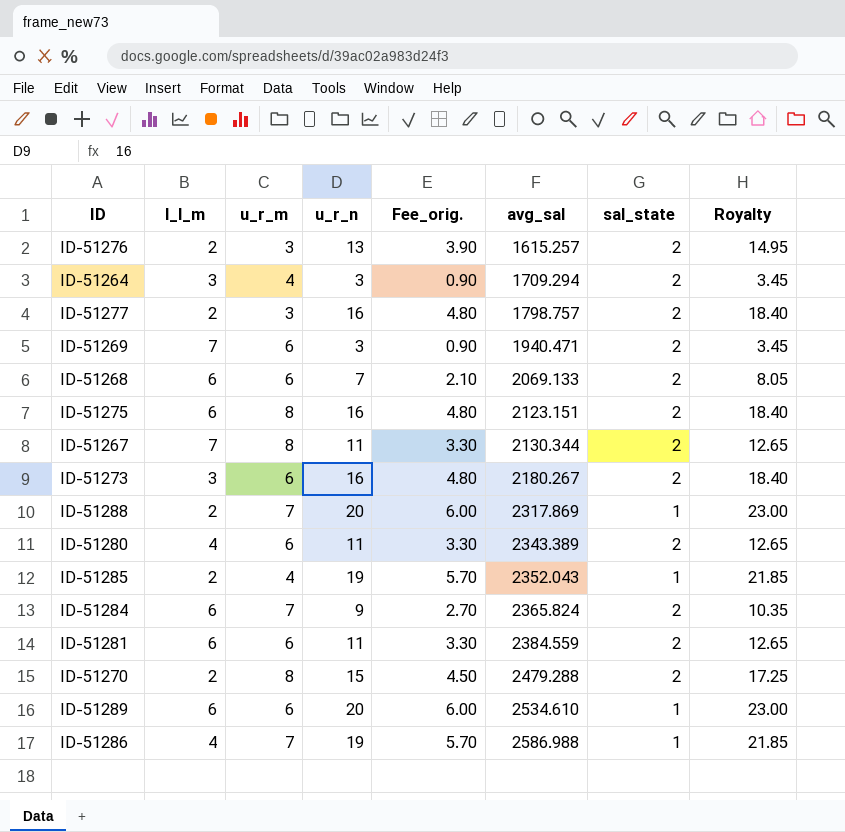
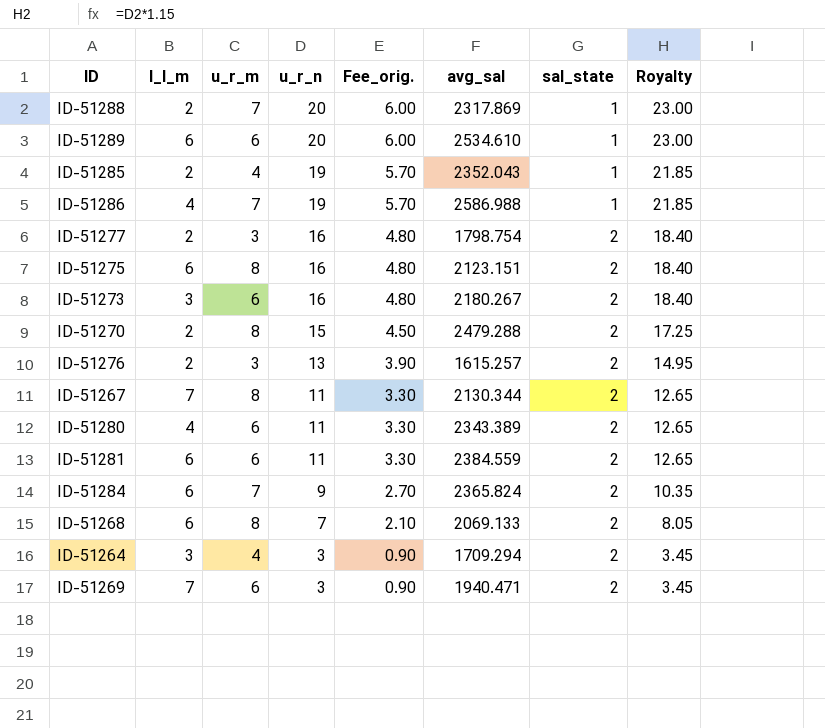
row order: avg_sal ascending -> u_r_n descending
ID-51277 | avg_sal: 1798.757 -> 1798.754
ID-51268 | u_r_m: 6 -> 8

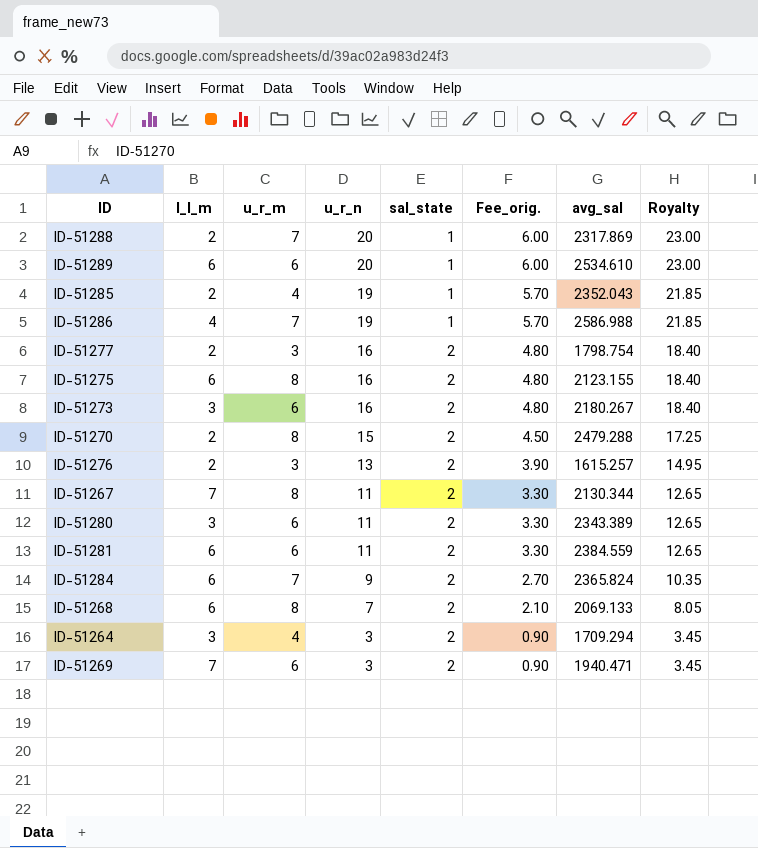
column sal_state | position: 7 -> 5
ID-51275 | avg_sal: 2123.151 -> 2123.155
ID-51280 | l_l_m: 4 -> 3

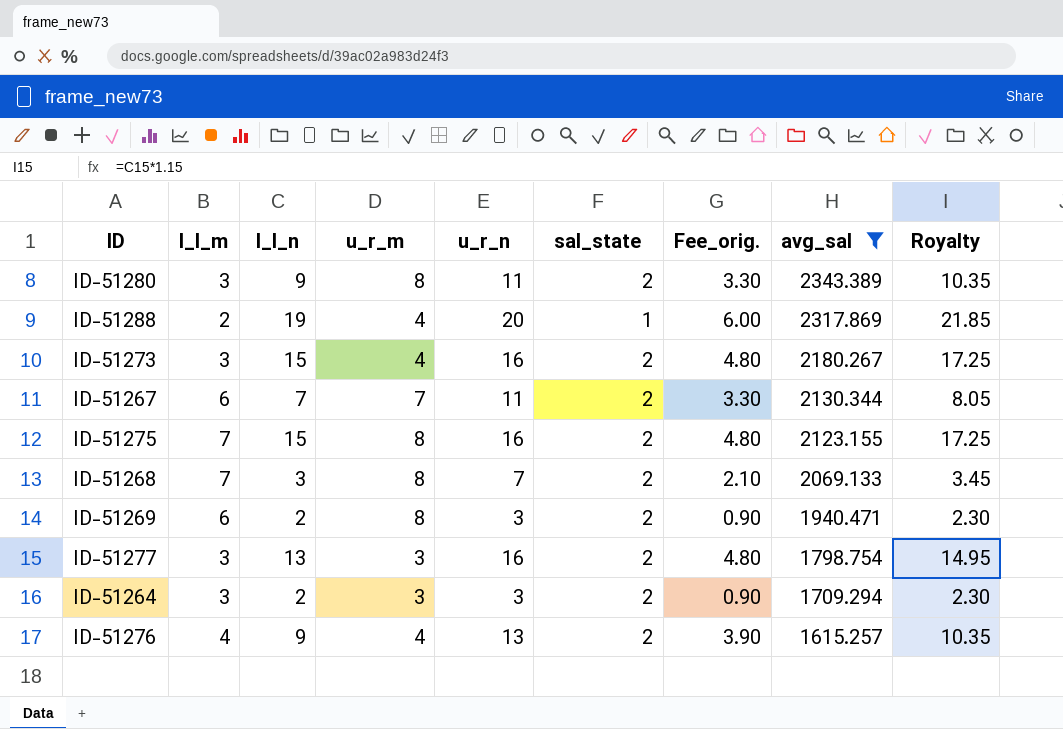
filter: none -> avg_sal <= 2343.389
row order: u_r_n descending -> avg_sal descending
column l_l_n | position: none -> 3
column Royalty | formula: [u_r_n] * 1.15 -> [l_l_n] * 1.15
ID-51280 | u_r_m: 6 -> 8
ID-51288 | u_r_m: 7 -> 4
ID-51273 | u_r_m: 6 -> 4
ID-51267 | l_l_m: 7 -> 6
ID-51267 | u_r_m: 8 -> 7
ID-51275 | l_l_m: 6 -> 7
ID-51268 | l_l_m: 6 -> 7
ID-51269 | l_l_m: 7 -> 6
ID-51269 | u_r_m: 6 -> 8
ID-51277 | l_l_m: 2 -> 3
ID-51264 | u_r_m: 4 -> 3
ID-51276 | l_l_m: 2 -> 4
ID-51276 | u_r_m: 3 -> 4

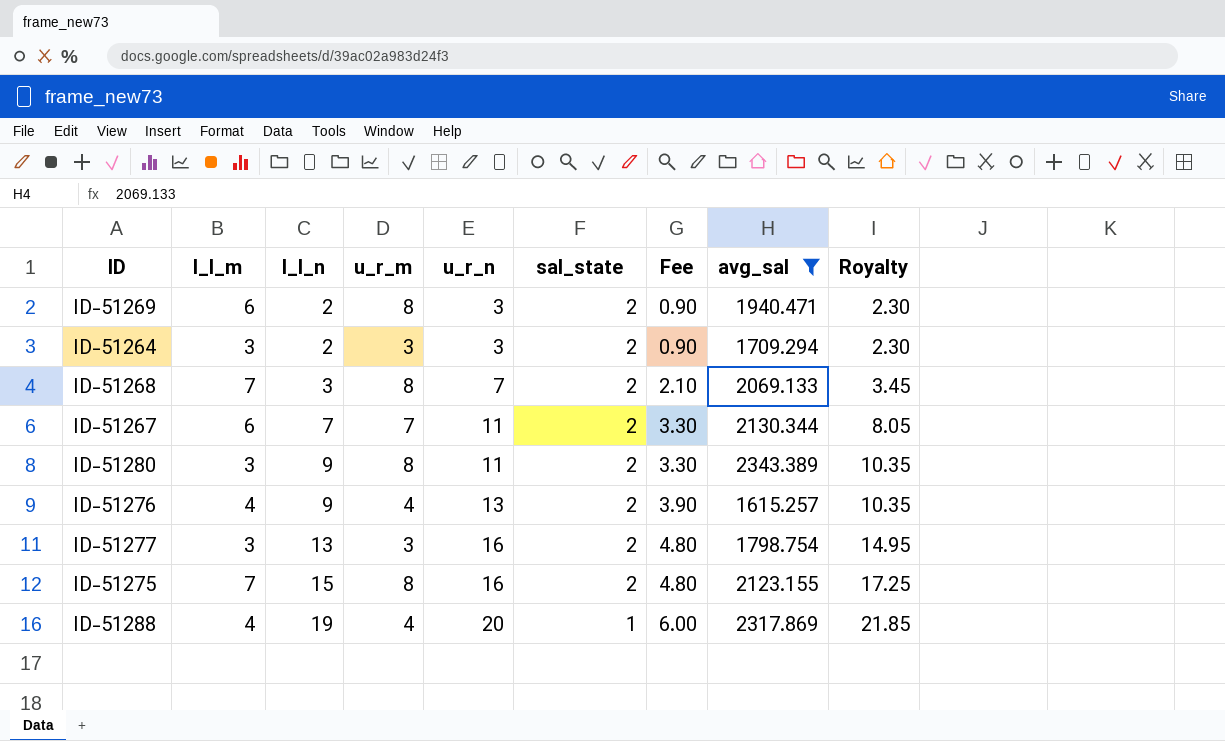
row order: avg_sal descending -> l_l_n ascending
column name: Fee_orig. -> Fee
row ID-51273: 3 | 15 | 4 | 16 | 2 | 4.80 | 2180.267 | 17.25 -> none
ID-51288 | l_l_m: 2 -> 4

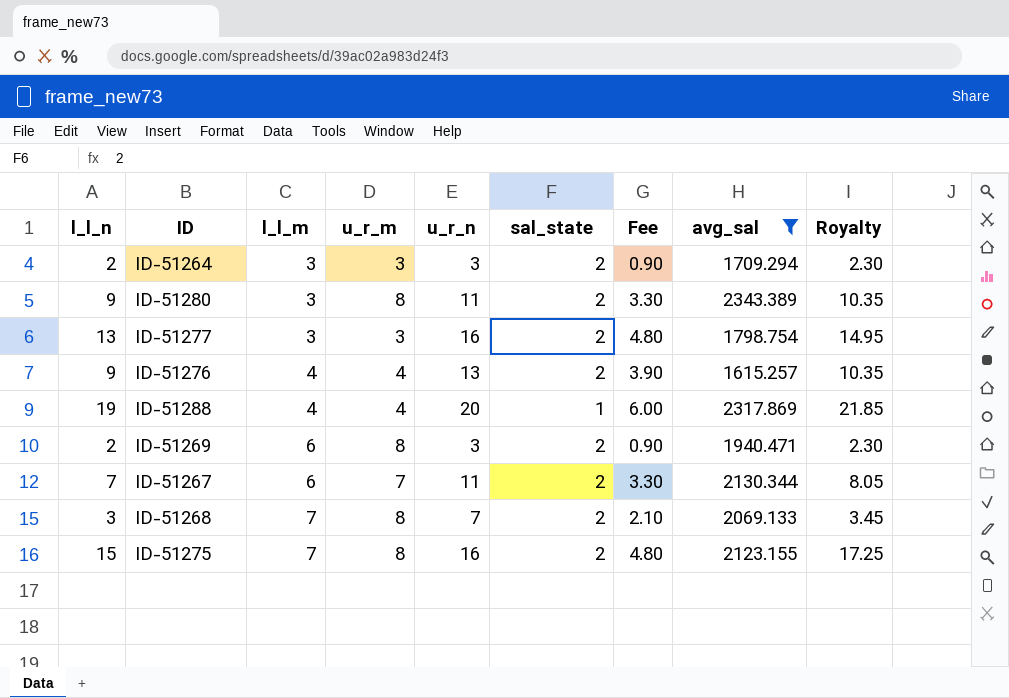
row order: l_l_n ascending -> l_l_m ascending
column l_l_n | position: 3 -> 1

